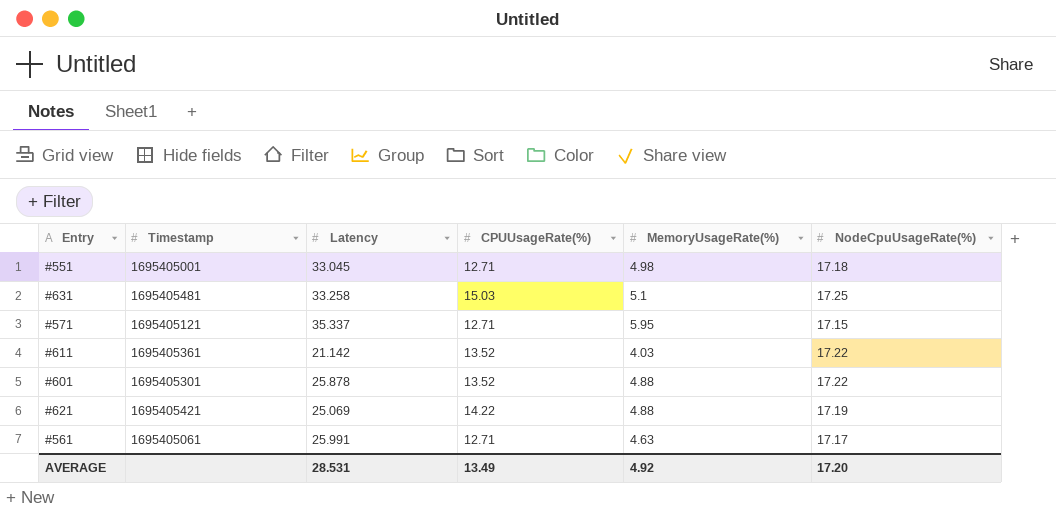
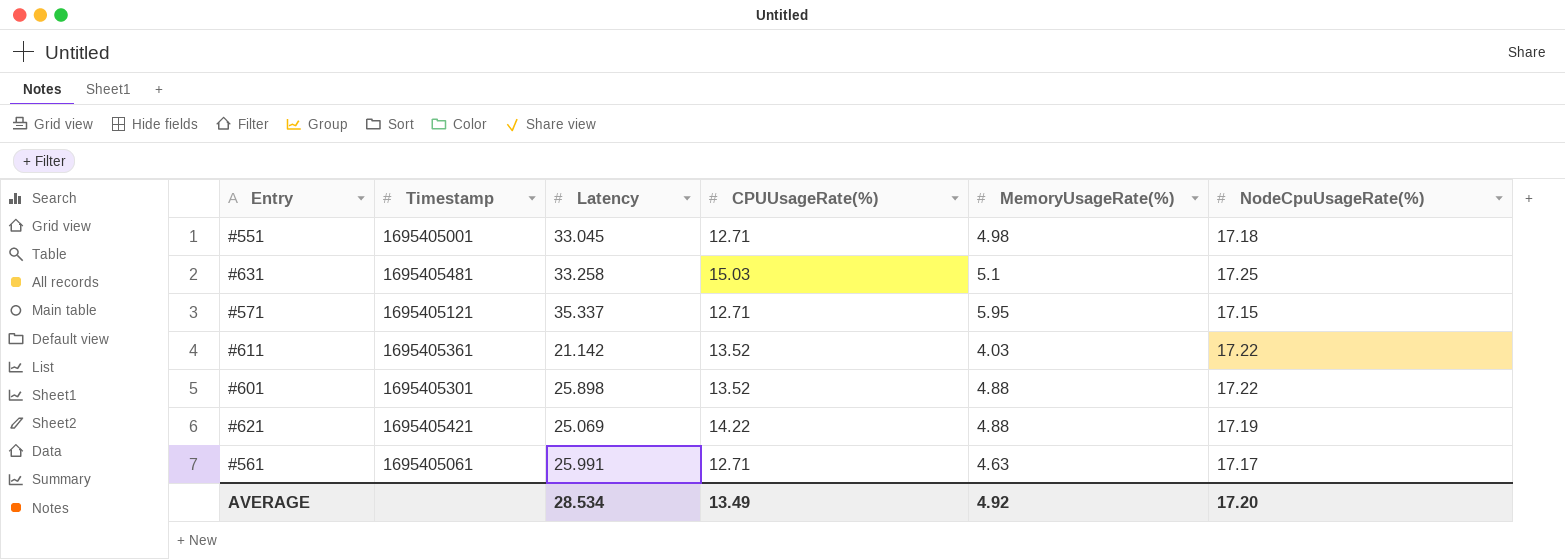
#601 | Latency: 25.878 -> 25.898
AVERAGE | Latency: 28.531 -> 28.534

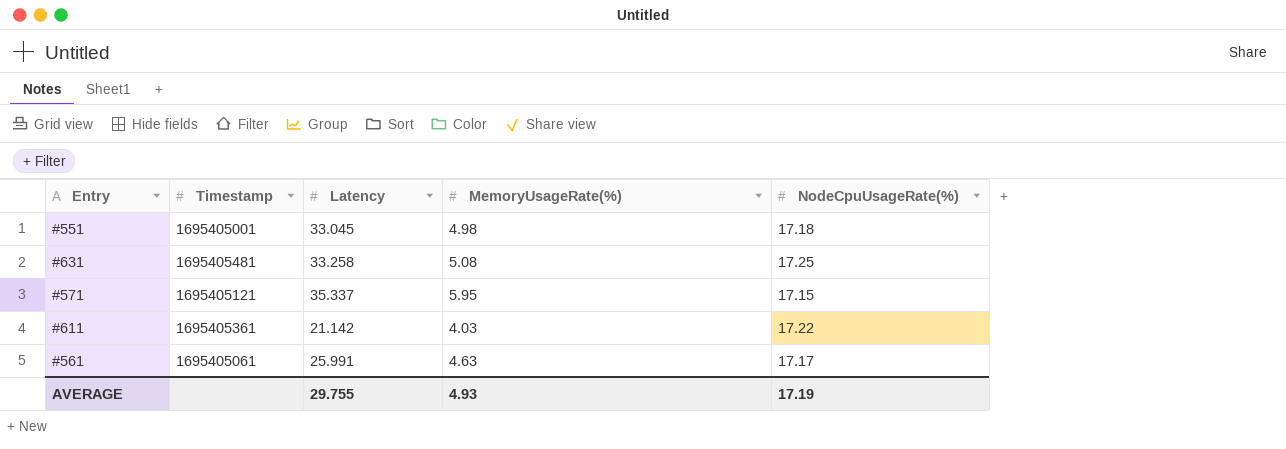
column CPUUsageRate(%) | position: 4 -> none
row #601: 1695405301 | 25.898 | 13.52 | 4.88 | 17.22 -> none
row #621: 1695405421 | 25.069 | 14.22 | 4.88 | 17.19 -> none
#631 | MemoryUsageRate(%): 5.1 -> 5.08
AVERAGE | Latency: 28.534 -> 29.755
AVERAGE | MemoryUsageRate(%): 4.92 -> 4.93
AVERAGE | NodeCpuUsageRate(%): 17.20 -> 17.19

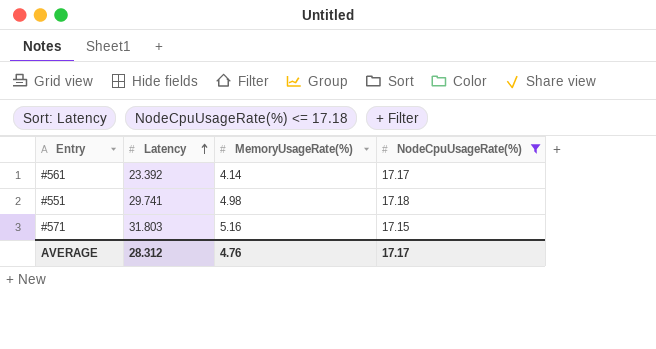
filter: none -> NodeCpuUsageRate(%) <= 17.18
row order: none -> Latency ascending
column Timestamp | position: 2 -> none
#561 | Latency: 25.991 -> 23.392
#561 | MemoryUsageRate(%): 4.63 -> 4.14
#551 | Latency: 33.045 -> 29.741
#571 | Latency: 35.337 -> 31.803
#571 | MemoryUsageRate(%): 5.95 -> 5.16
AVERAGE | Latency: 29.755 -> 28.312
AVERAGE | MemoryUsageRate(%): 4.93 -> 4.76
AVERAGE | NodeCpuUsageRate(%): 17.19 -> 17.17

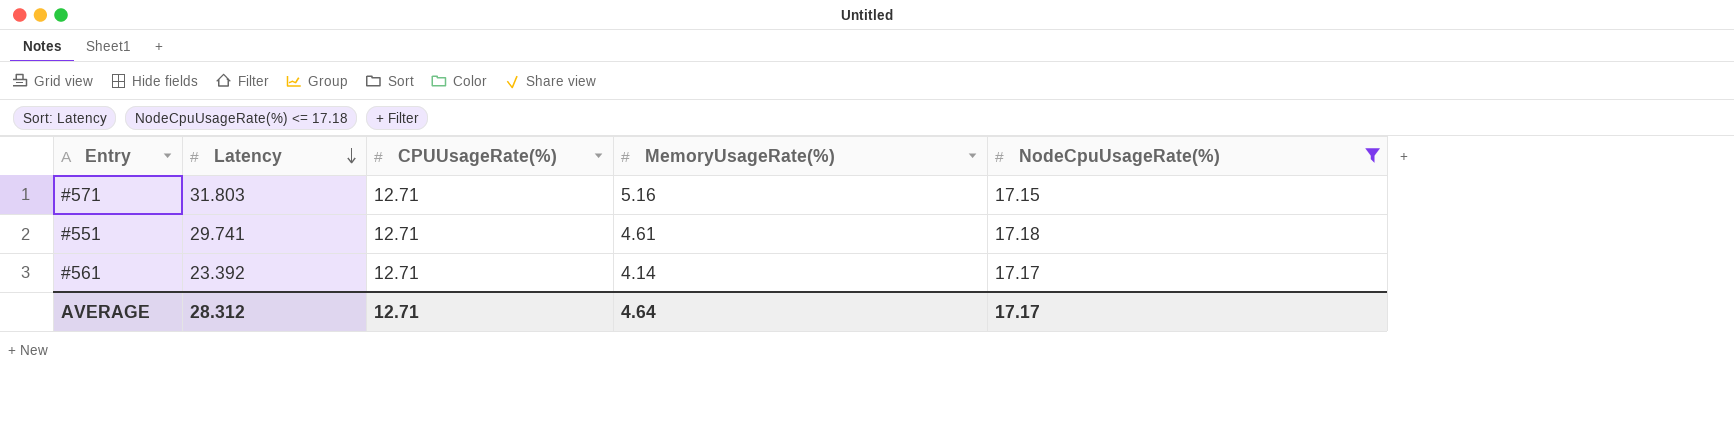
row order: Latency ascending -> Latency descending
column CPUUsageRate(%) | position: none -> 3
#551 | MemoryUsageRate(%): 4.98 -> 4.61
AVERAGE | MemoryUsageRate(%): 4.76 -> 4.64

